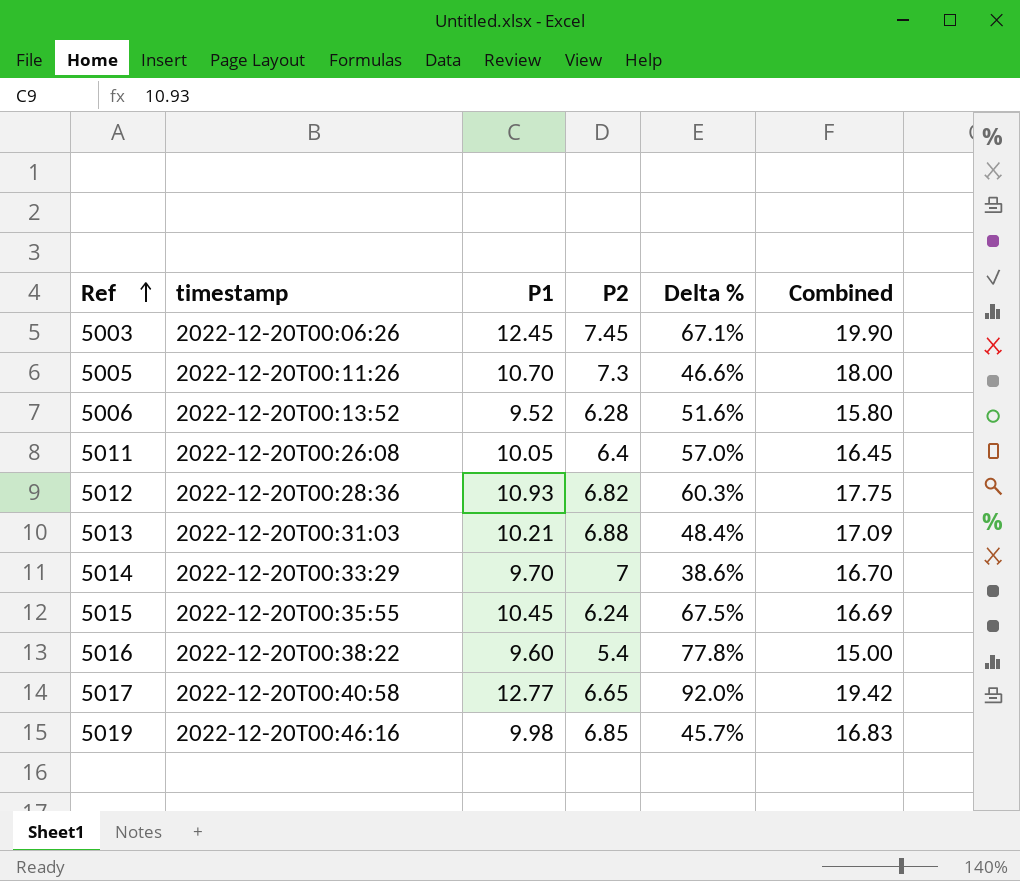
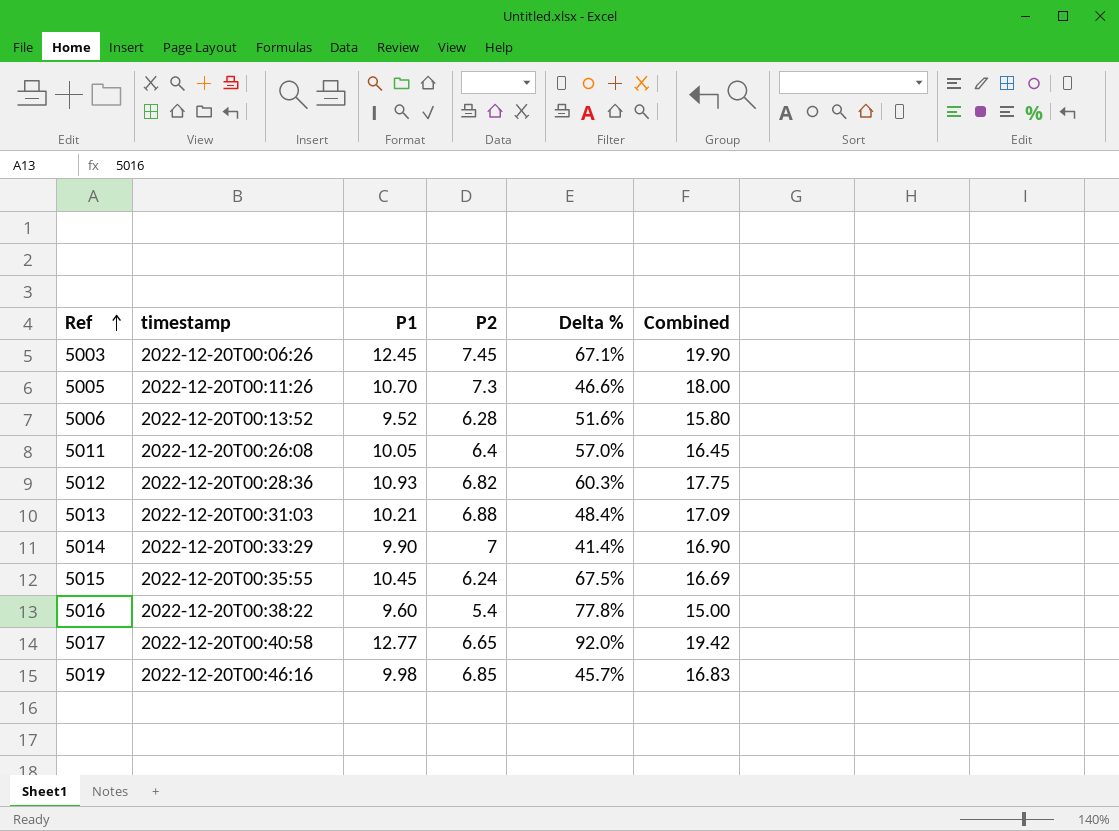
5014 | P1: 9.70 -> 9.90
5014 | Delta %: 38.6% -> 41.4%
5014 | Combined: 16.70 -> 16.90

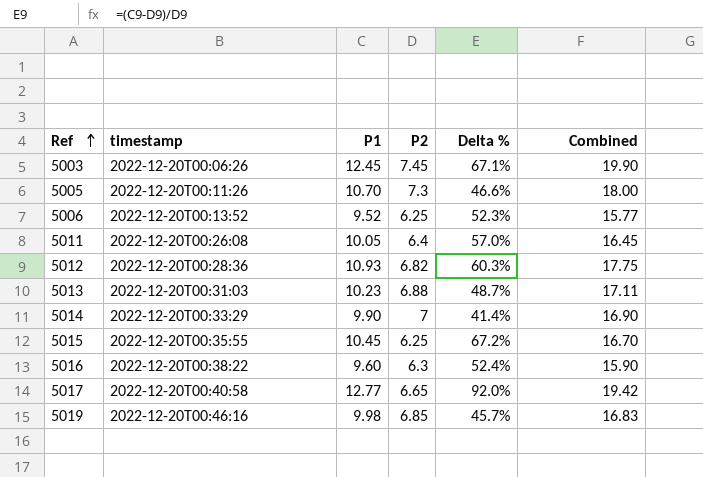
5006 | P2: 6.28 -> 6.25
5006 | Delta %: 51.6% -> 52.3%
5006 | Combined: 15.80 -> 15.77
5013 | P1: 10.21 -> 10.23
5013 | Delta %: 48.4% -> 48.7%
5013 | Combined: 17.09 -> 17.11
5015 | P2: 6.24 -> 6.25
5015 | Delta %: 67.5% -> 67.2%
5015 | Combined: 16.69 -> 16.70
5016 | P2: 5.4 -> 6.3
5016 | Delta %: 77.8% -> 52.4%
5016 | Combined: 15.00 -> 15.90

